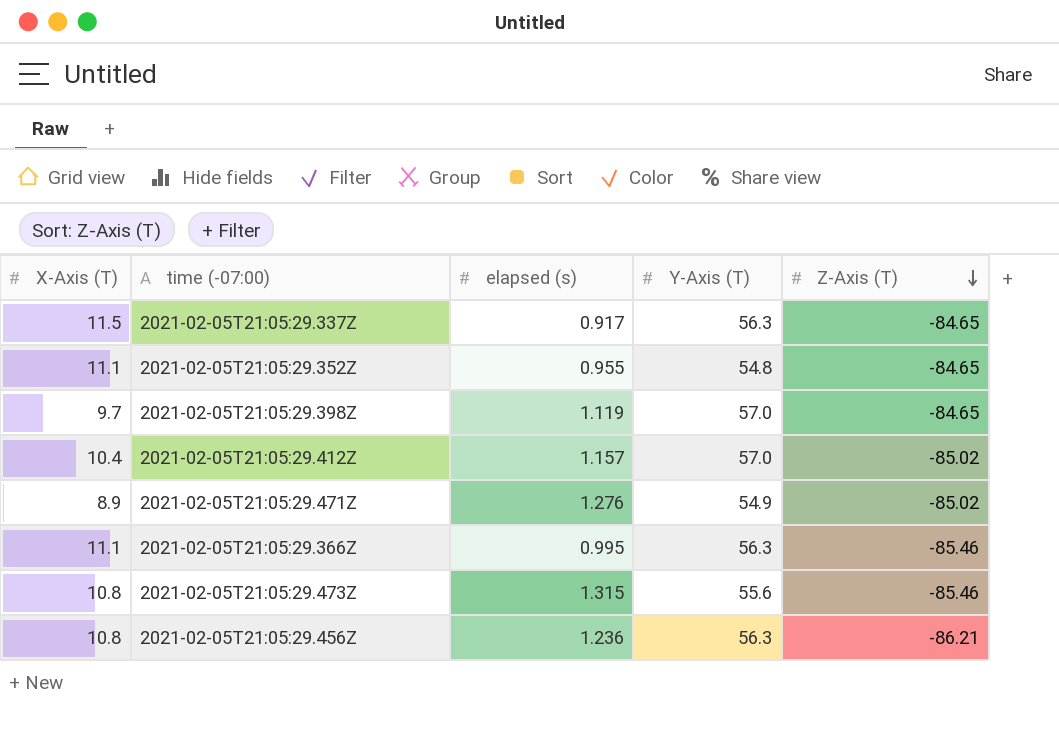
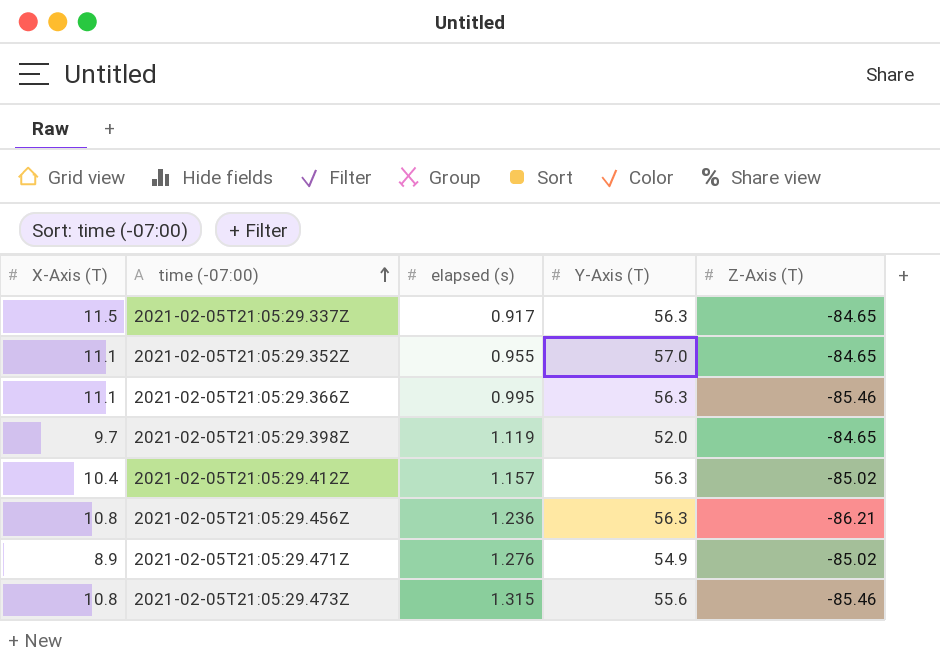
row order: Z-Axis (T) descending -> time (-07:00) ascending
2021-02-05T21:05:29.352Z | Y-Axis (T): 54.8 -> 57.0
2021-02-05T21:05:29.398Z | Y-Axis (T): 57.0 -> 52.0
2021-02-05T21:05:29.412Z | Y-Axis (T): 57.0 -> 56.3

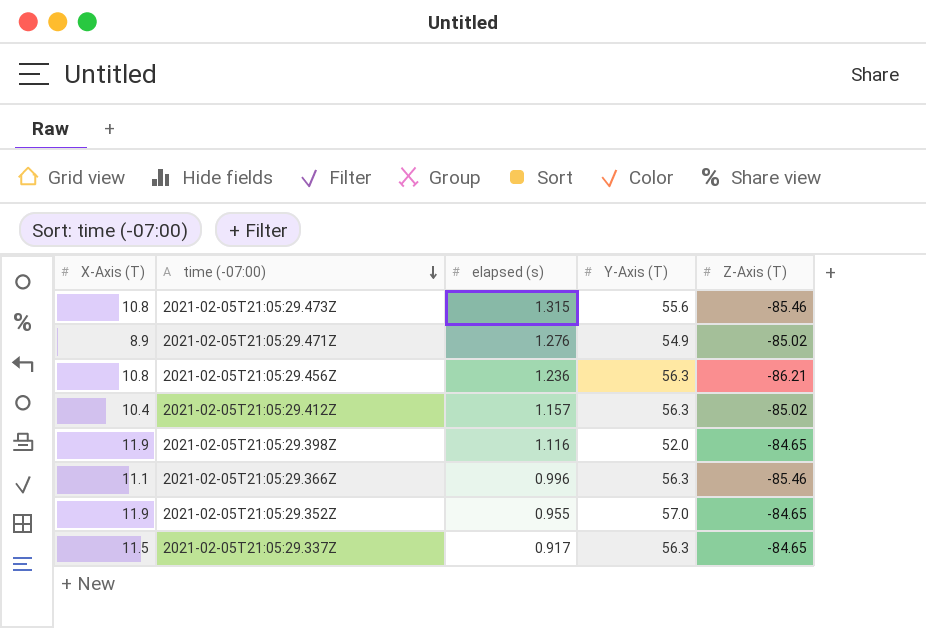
row order: time (-07:00) ascending -> time (-07:00) descending
2021-02-05T21:05:29.398Z | X-Axis (T): 9.7 -> 11.9
2021-02-05T21:05:29.398Z | elapsed (s): 1.119 -> 1.116
2021-02-05T21:05:29.366Z | elapsed (s): 0.995 -> 0.996
2021-02-05T21:05:29.352Z | X-Axis (T): 11.1 -> 11.9

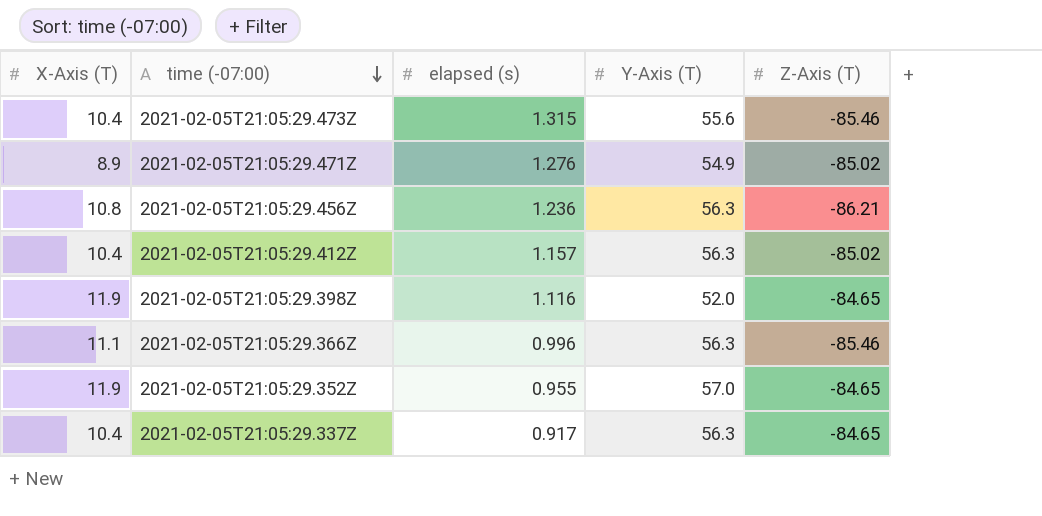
2021-02-05T21:05:29.473Z | X-Axis (T): 10.8 -> 10.4
2021-02-05T21:05:29.337Z | X-Axis (T): 11.5 -> 10.4

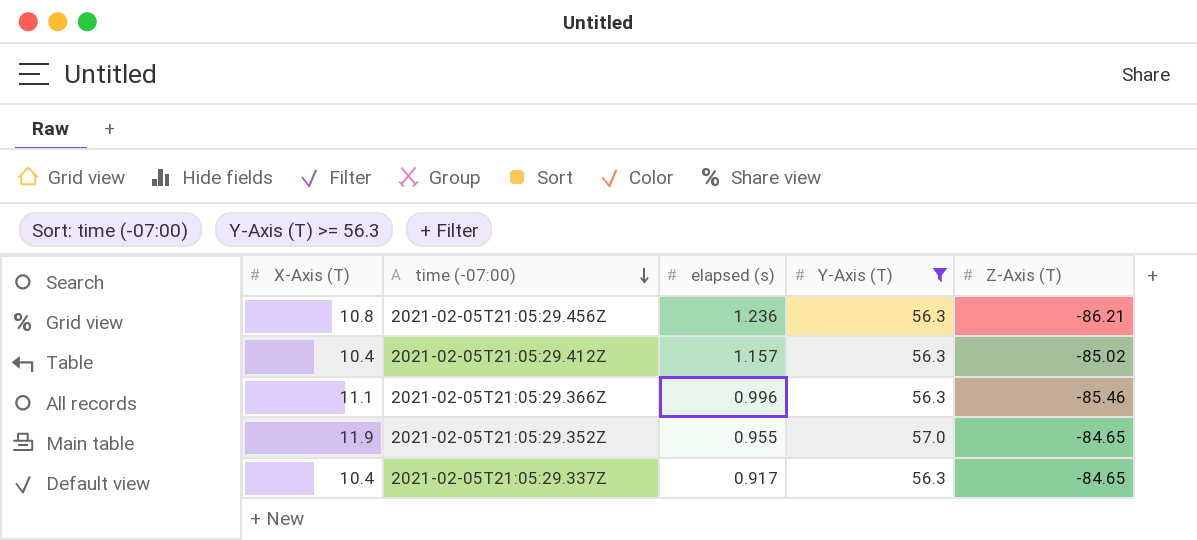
filter: none -> Y-Axis (T) >= 56.3

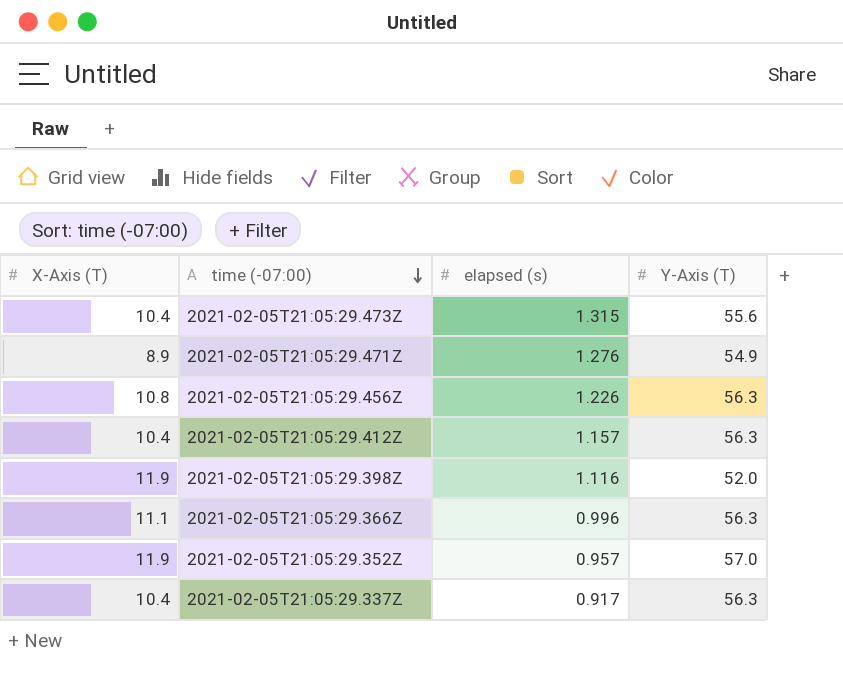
filter: Y-Axis (T) >= 56.3 -> none
column Z-Axis (T) | position: 5 -> none
2021-02-05T21:05:29.456Z | elapsed (s): 1.236 -> 1.226
2021-02-05T21:05:29.352Z | elapsed (s): 0.955 -> 0.957

